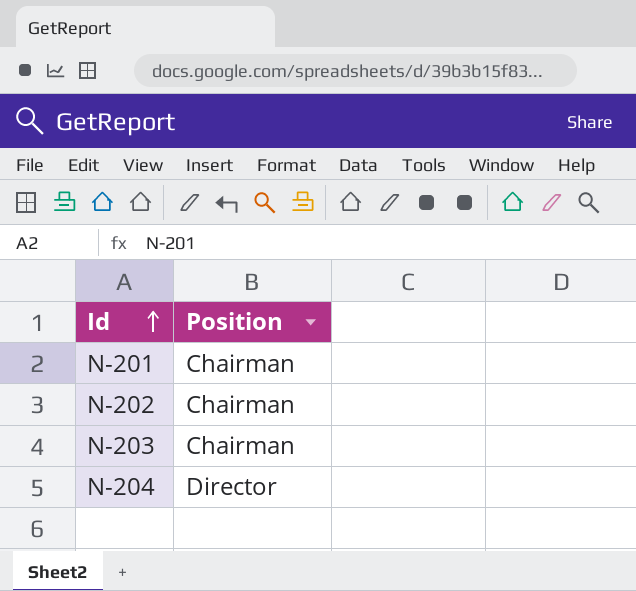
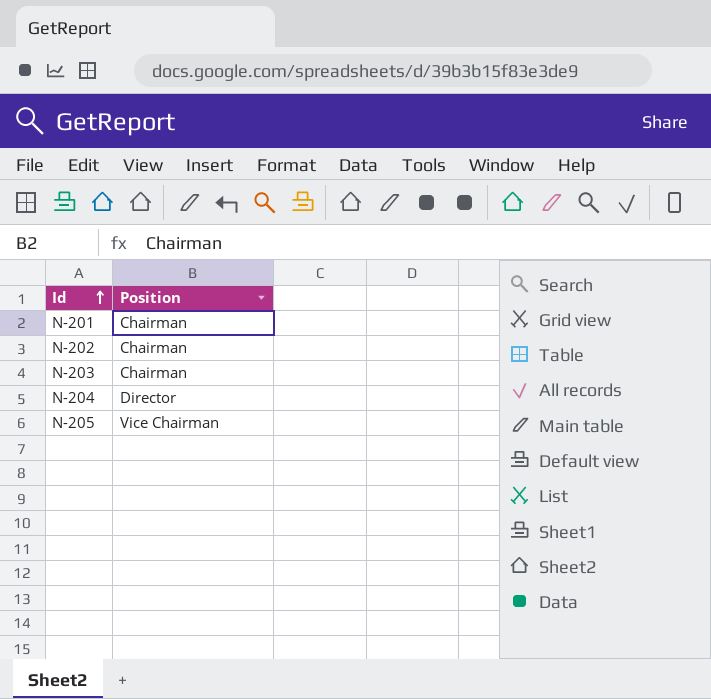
row N-205: none -> Vice Chairman

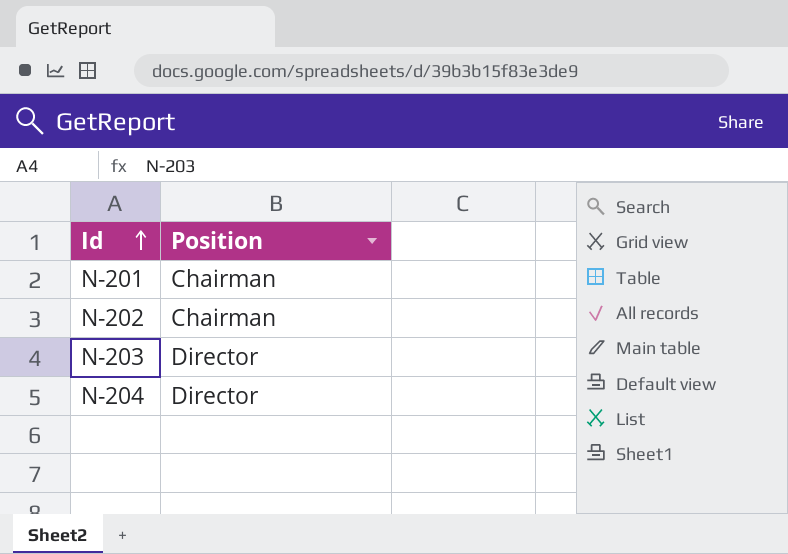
row N-205: Vice Chairman -> none
N-203 | Position: Chairman -> Director

